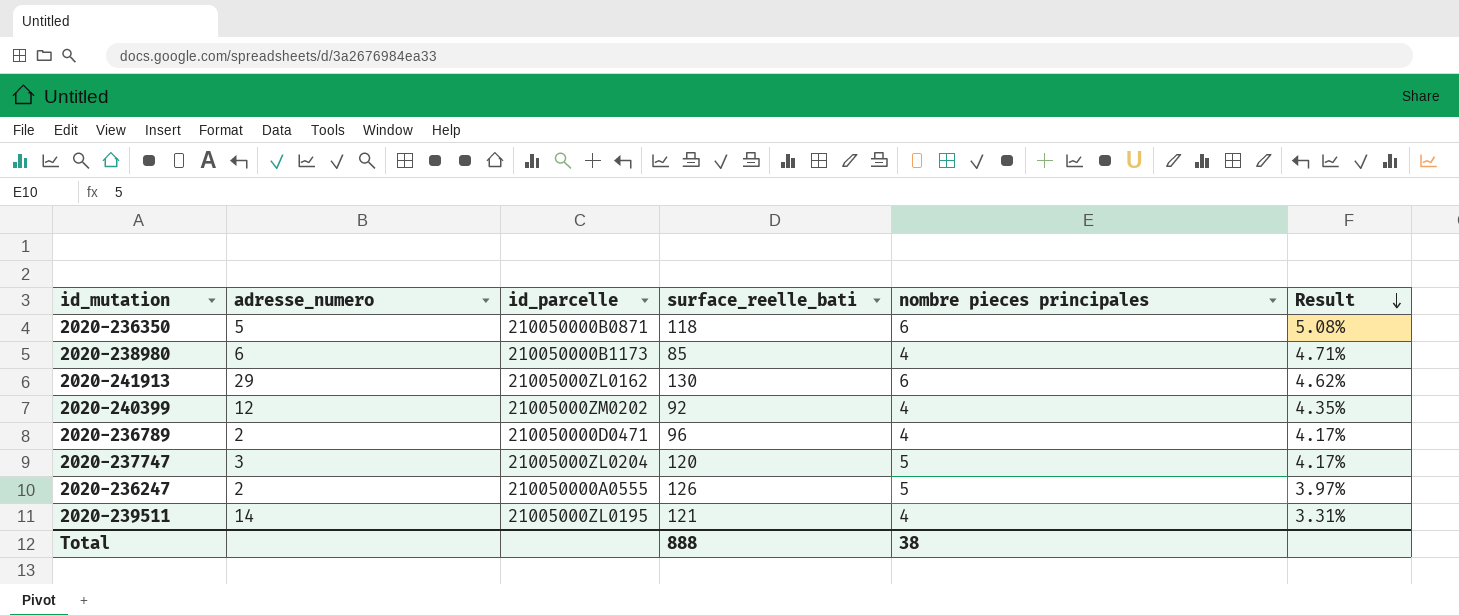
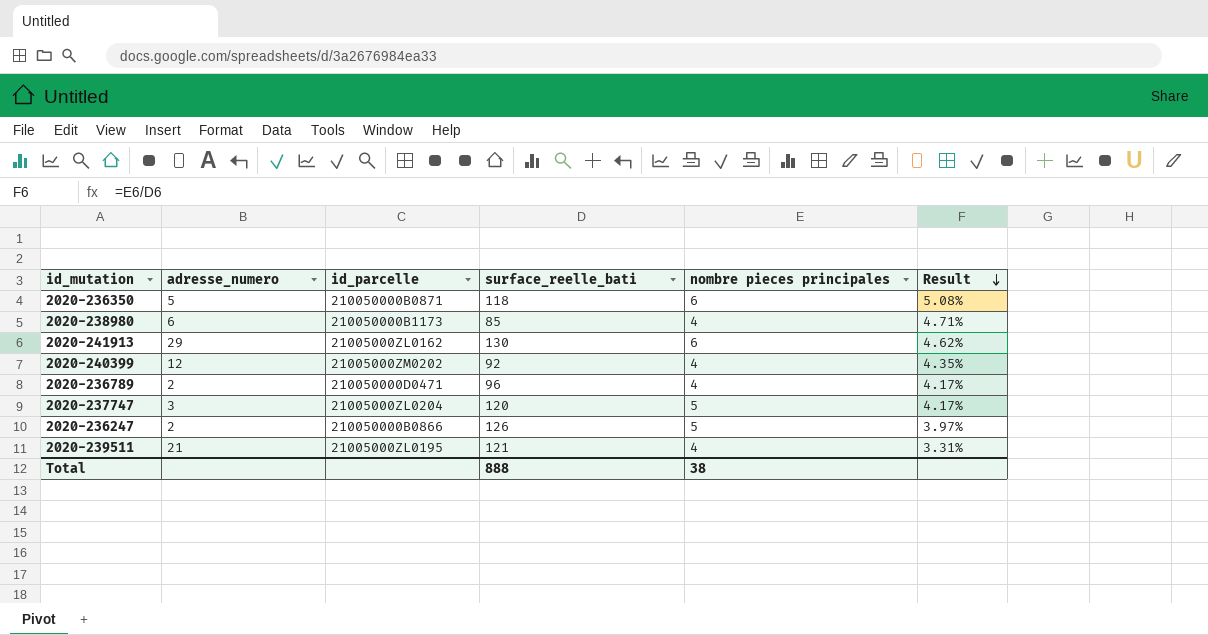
2020-236247 | id_parcelle: 210050000A0555 -> 210050000B0866
2020-239511 | adresse_numero: 14 -> 21

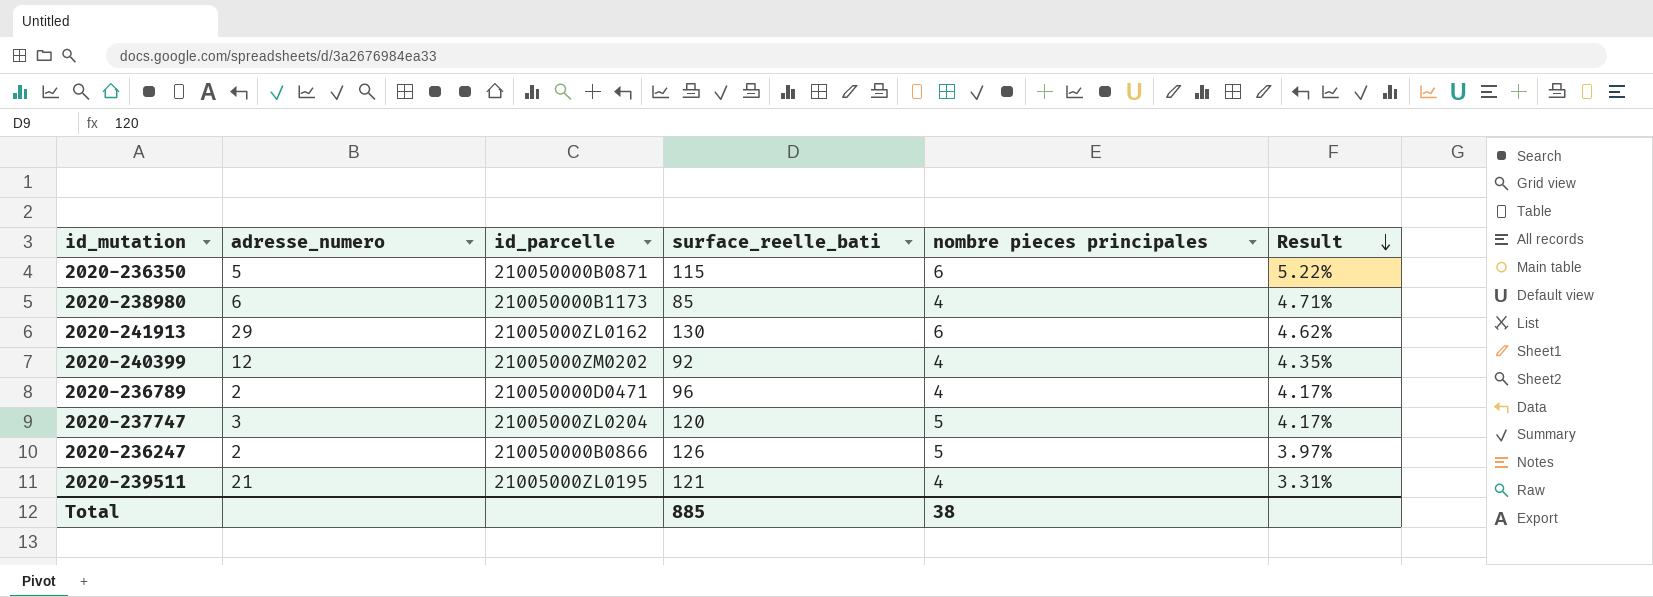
2020-236350 | surface_reelle_bati: 118 -> 115
2020-236350 | Result: 5.08% -> 5.22%
Total | surface_reelle_bati: 888 -> 885

